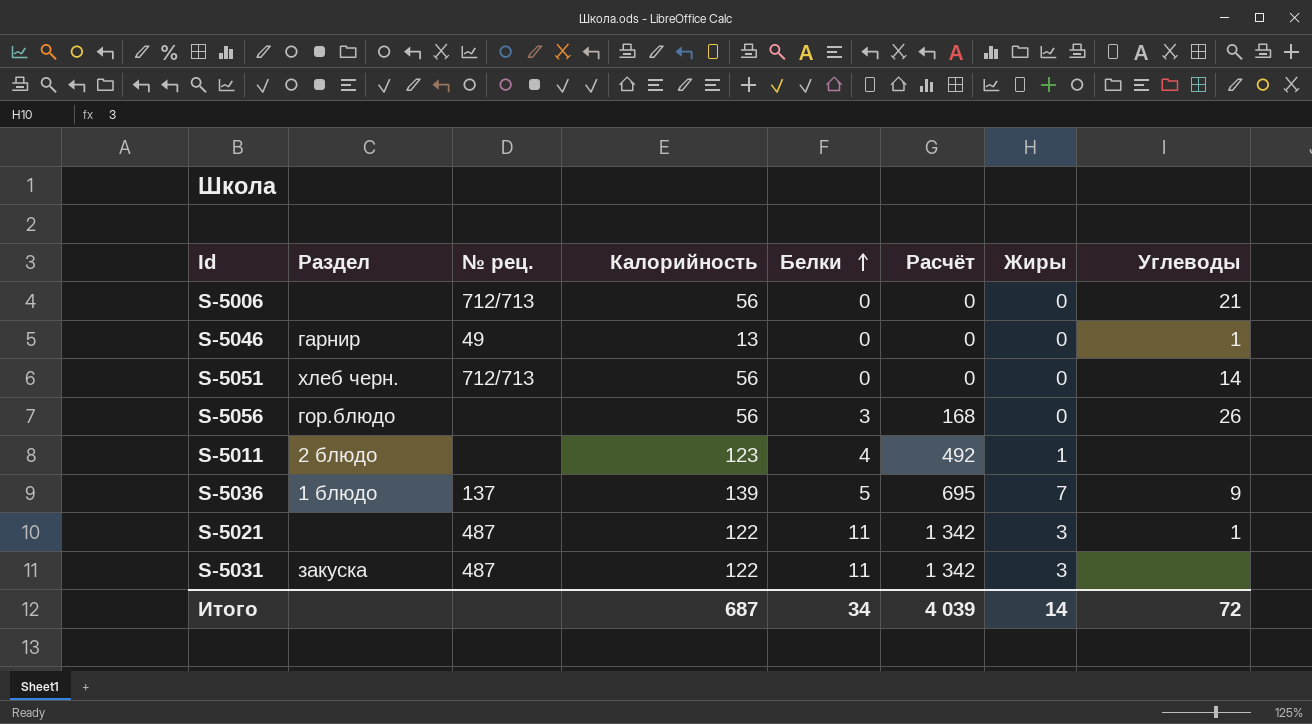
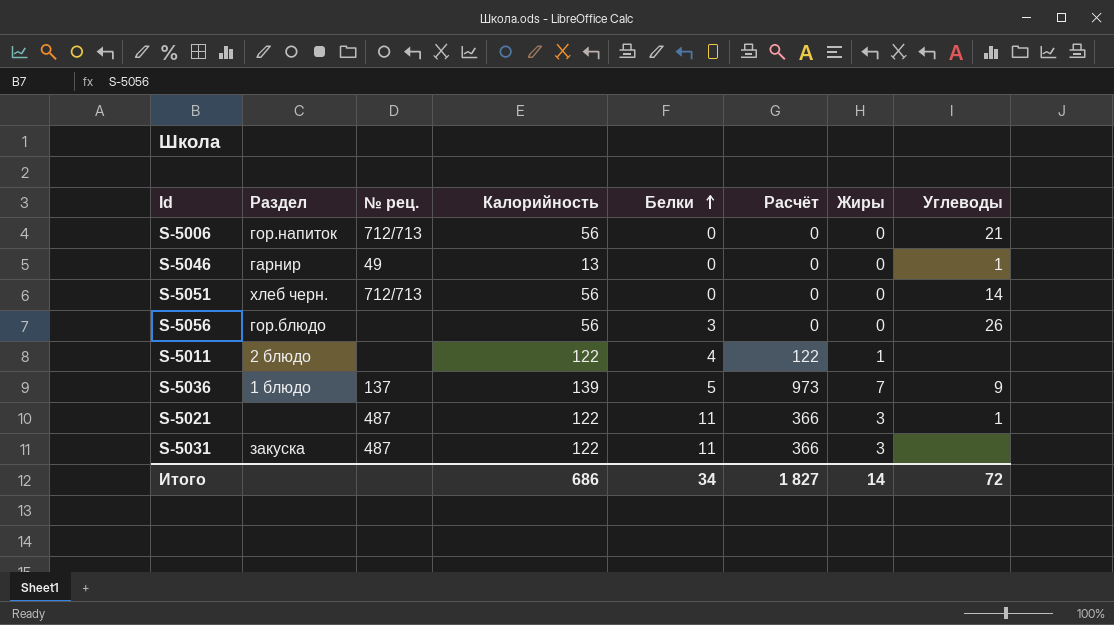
column Расчёт | formula: [Калорийность] * [Белки] -> [Калорийность] * [Жиры]
S-5006 | Раздел: none -> гор.напиток
S-5011 | Калорийность: 123 -> 122
Итого | Калорийность: 687 -> 686
Итого | Расчёт: 4 039 -> 1 827

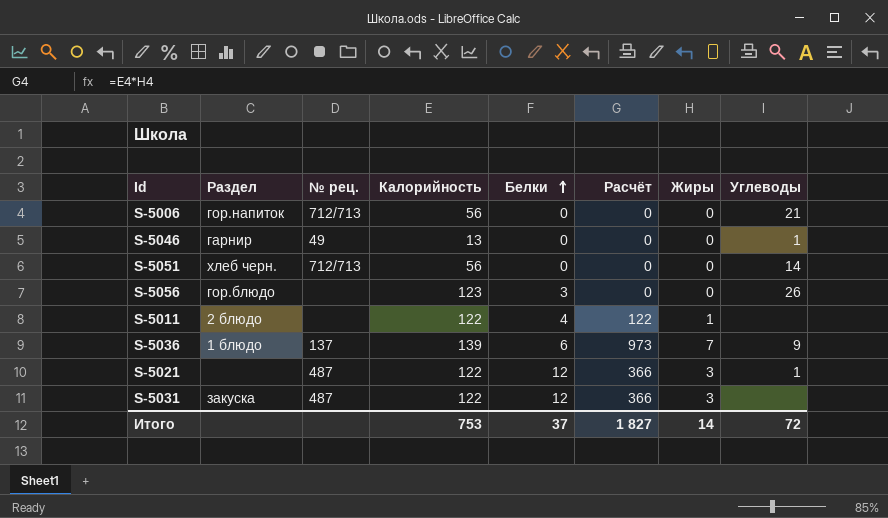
S-5056 | Калорийность: 56 -> 123
S-5036 | Белки: 5 -> 6
S-5021 | Белки: 11 -> 12
S-5031 | Белки: 11 -> 12
Итого | Калорийность: 686 -> 753
Итого | Белки: 34 -> 37

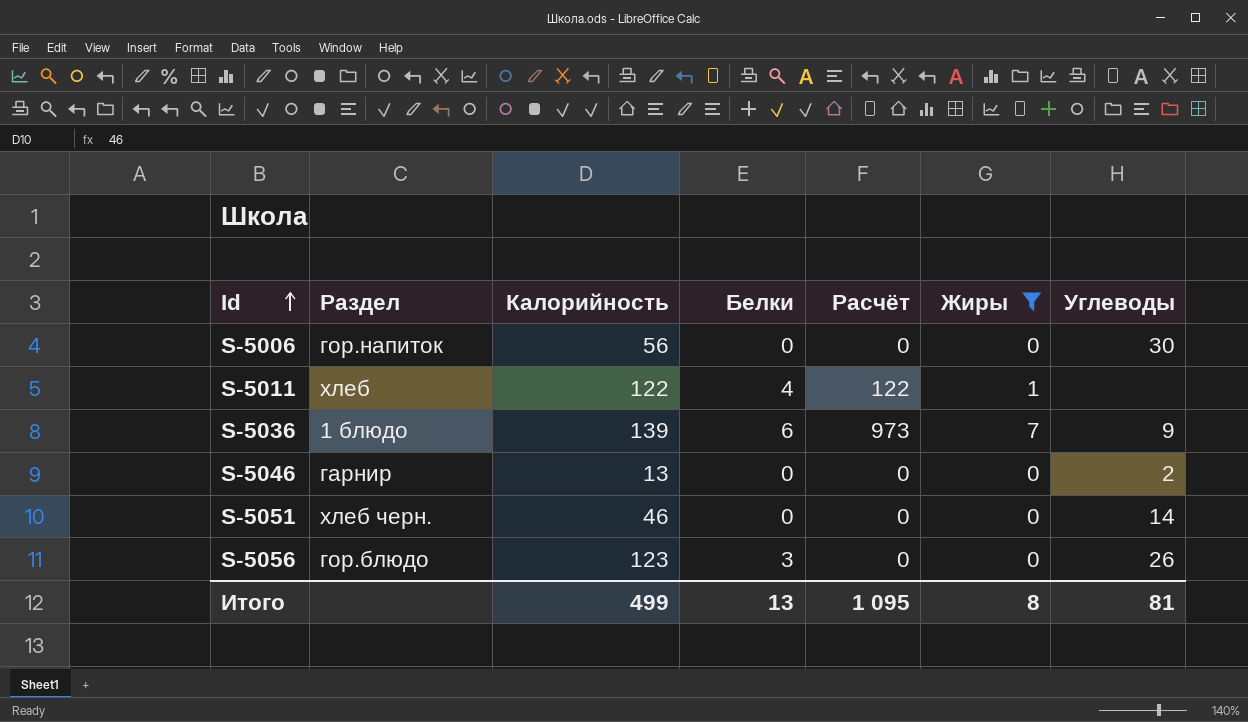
filter: none -> Жиры != 3
row order: Белки ascending -> Id ascending
column № рец. | position: 3 -> none
S-5006 | Углеводы: 21 -> 30
S-5011 | Раздел: 2 блюдо -> хлеб
S-5046 | Углеводы: 1 -> 2
S-5051 | Калорийность: 56 -> 46
Итого | Калорийность: 753 -> 499
Итого | Белки: 37 -> 13
Итого | Расчёт: 1 827 -> 1 095
Итого | Жиры: 14 -> 8
Итого | Углеводы: 72 -> 81

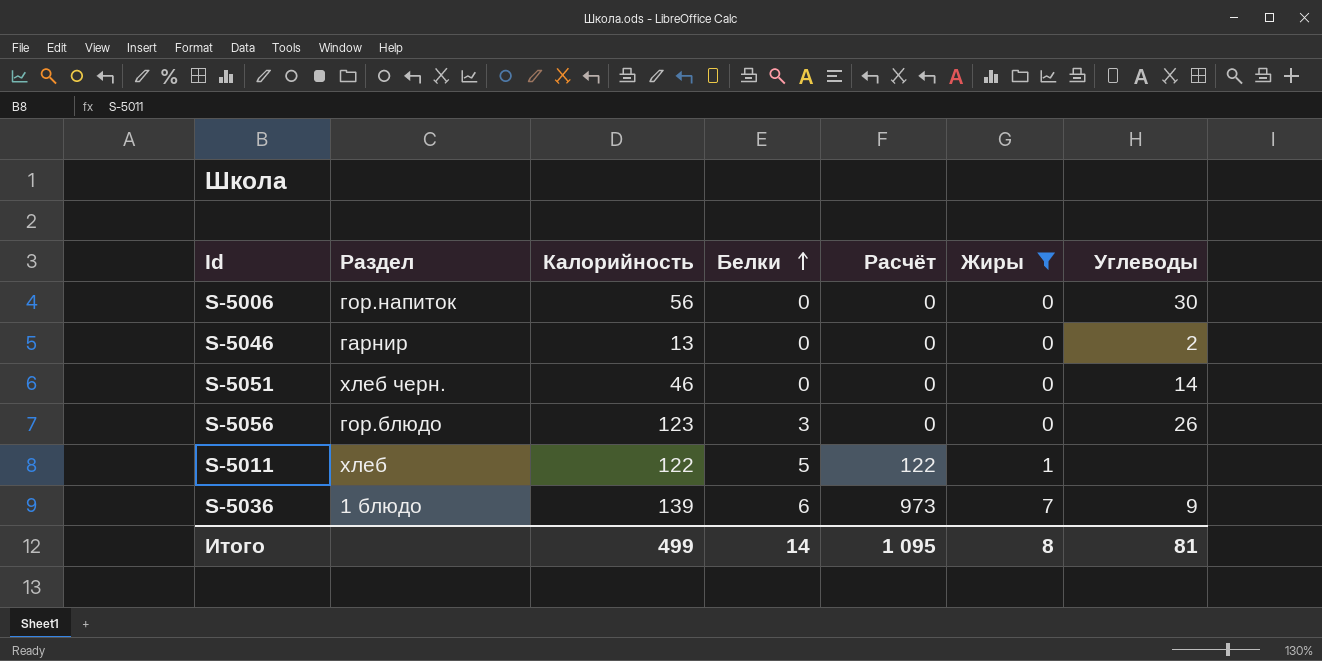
row order: Id ascending -> Белки ascending
S-5011 | Белки: 4 -> 5
Итого | Белки: 13 -> 14

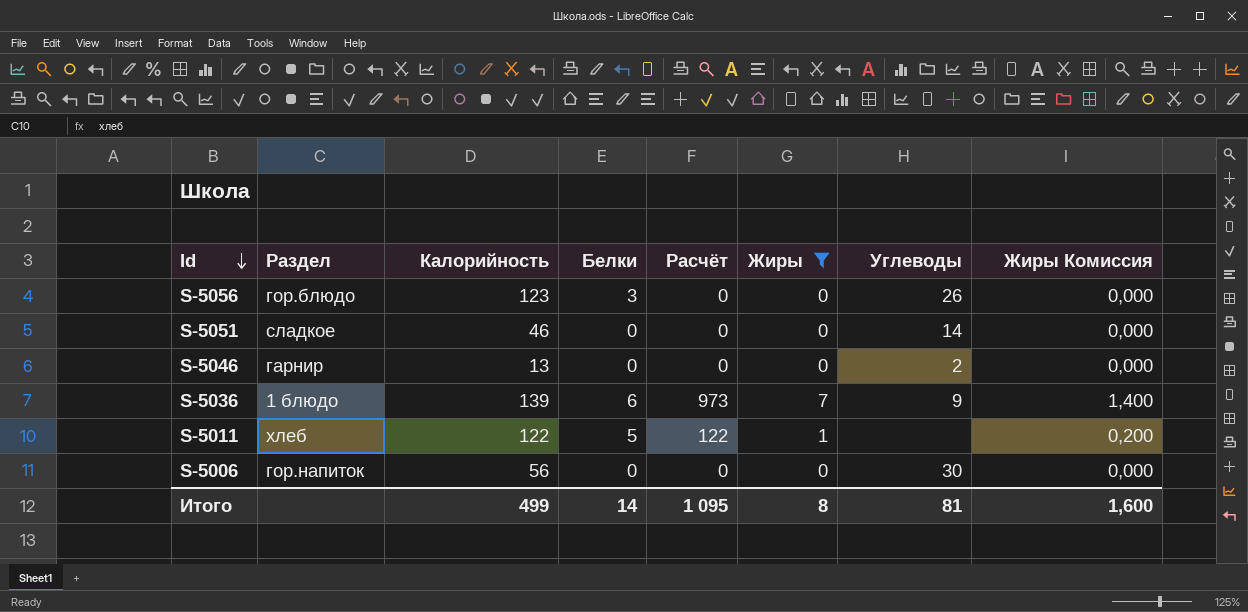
row order: Белки ascending -> Id descending
column Жиры Комиссия | formula: none -> [Жиры] * 0,2
S-5051 | Раздел: хлеб черн. -> сладкое

